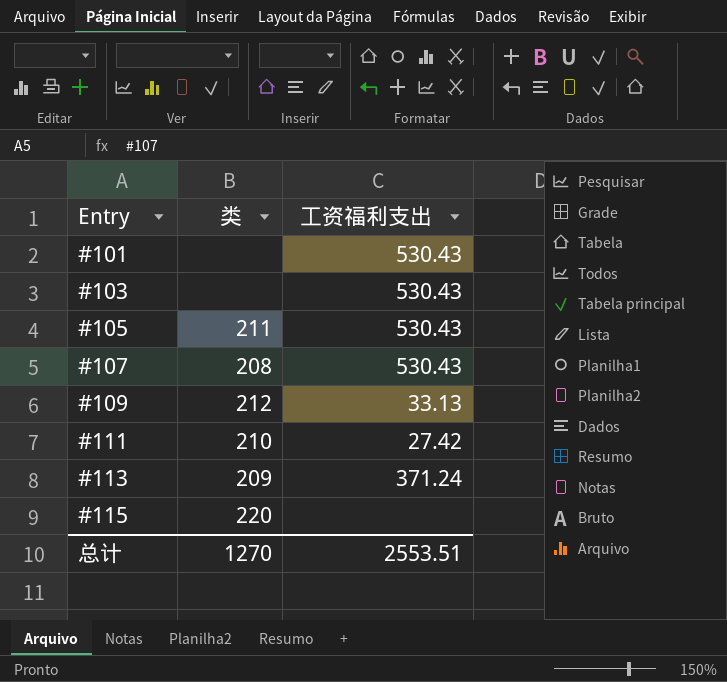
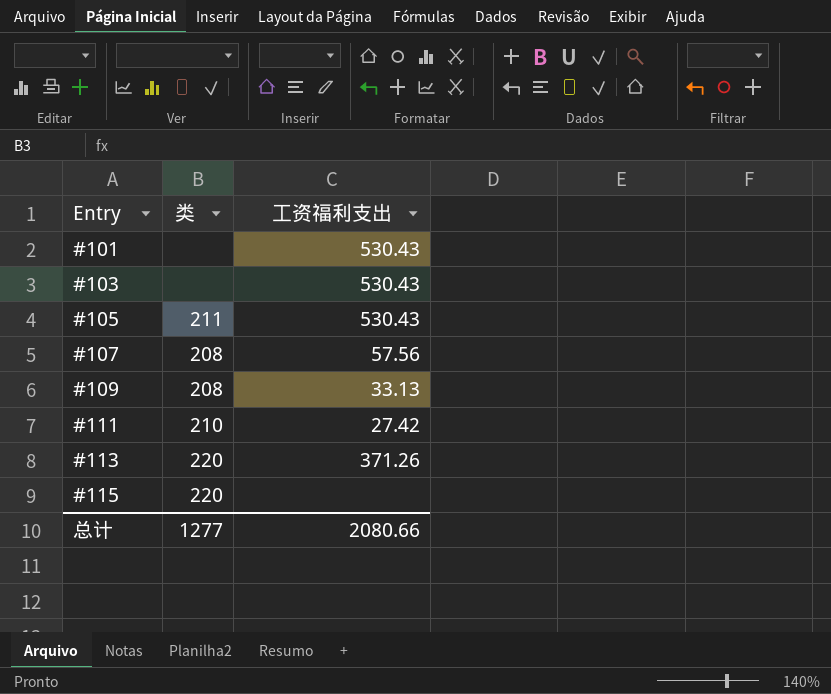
#107 | 工资福利支出: 530.43 -> 57.56
#109 | 类: 212 -> 208
#113 | 类: 209 -> 220
#113 | 工资福利支出: 371.24 -> 371.26
总计 | 类: 1270 -> 1277
总计 | 工资福利支出: 2553.51 -> 2080.66

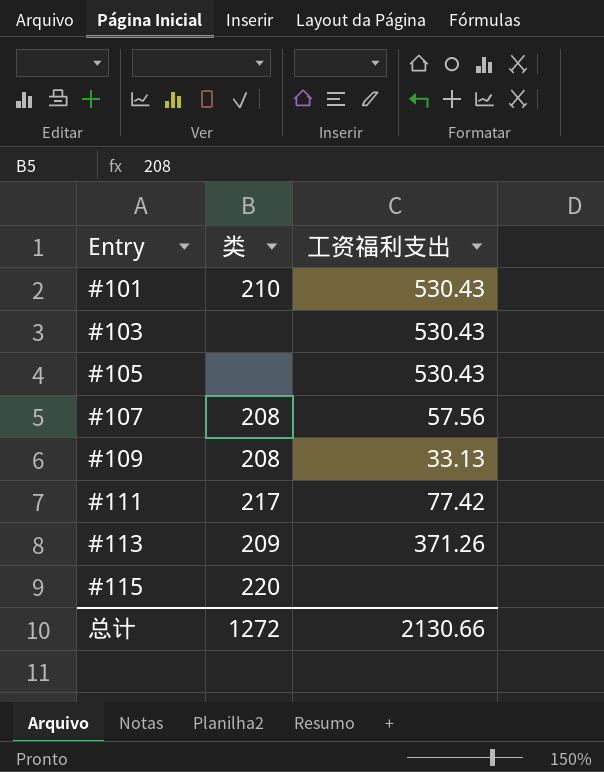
#101 | 类: none -> 210
#105 | 类: 211 -> none
#111 | 类: 210 -> 217
#111 | 工资福利支出: 27.42 -> 77.42
#113 | 类: 220 -> 209
总计 | 类: 1277 -> 1272
总计 | 工资福利支出: 2080.66 -> 2130.66

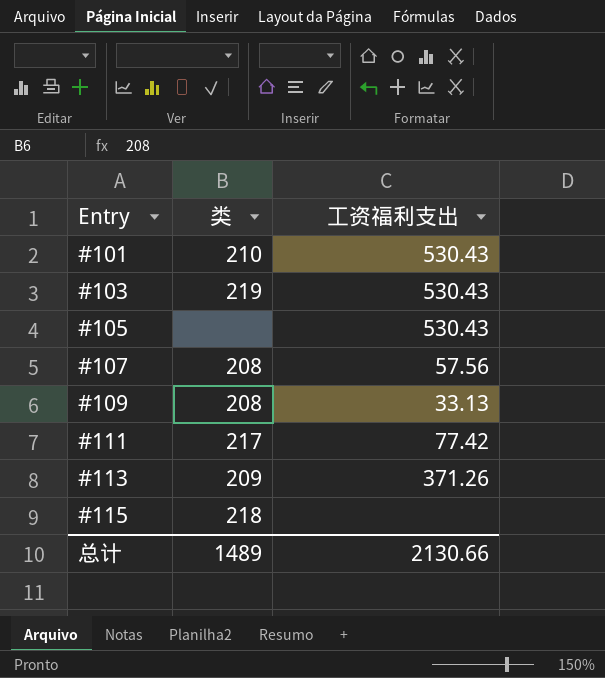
#103 | 类: none -> 219
#115 | 类: 220 -> 218
总计 | 类: 1272 -> 1489

